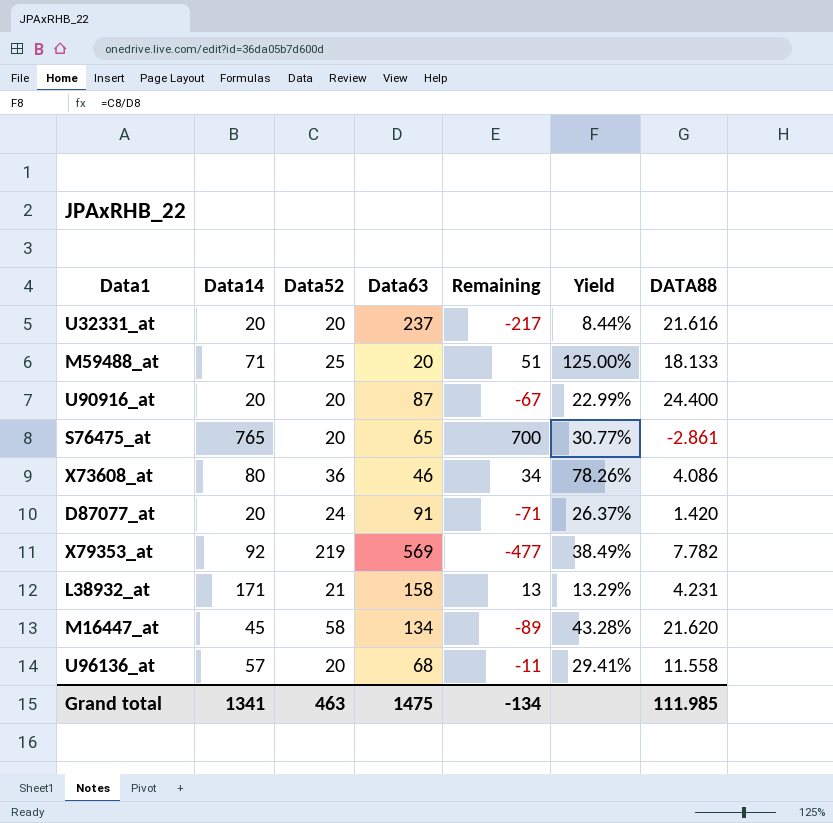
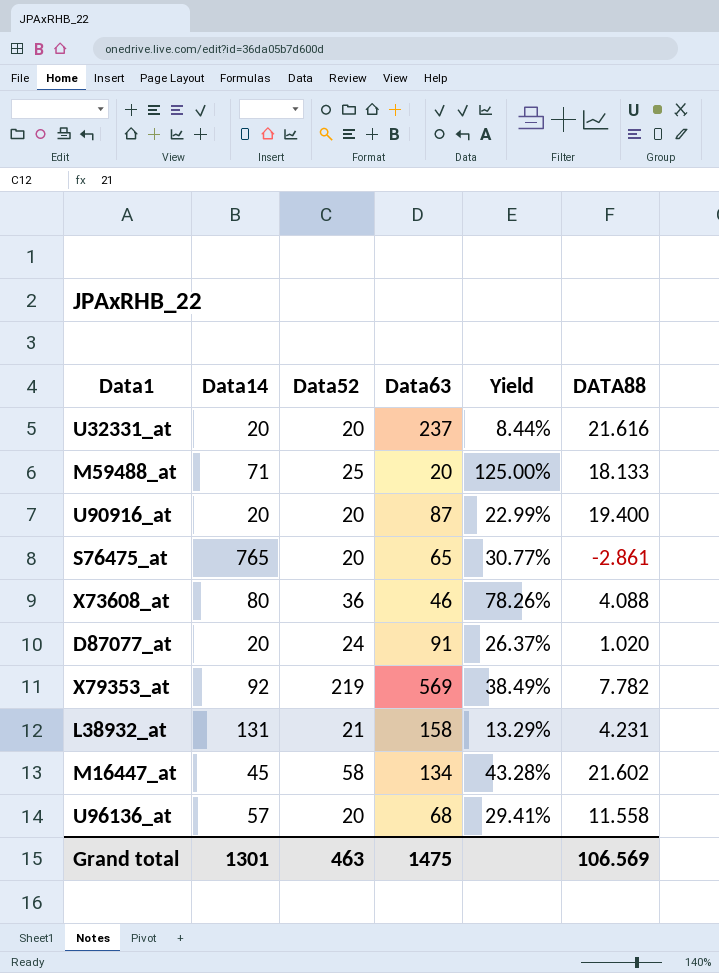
column Remaining | formula: [Data14] - [Data63] -> none
U90916_at | DATA88: 24.400 -> 19.400
X73608_at | DATA88: 4.086 -> 4.088
D87077_at | DATA88: 1.420 -> 1.020
L38932_at | Data14: 171 -> 131
M16447_at | DATA88: 21.620 -> 21.602
Grand total | Data14: 1341 -> 1301
Grand total | DATA88: 111.985 -> 106.569

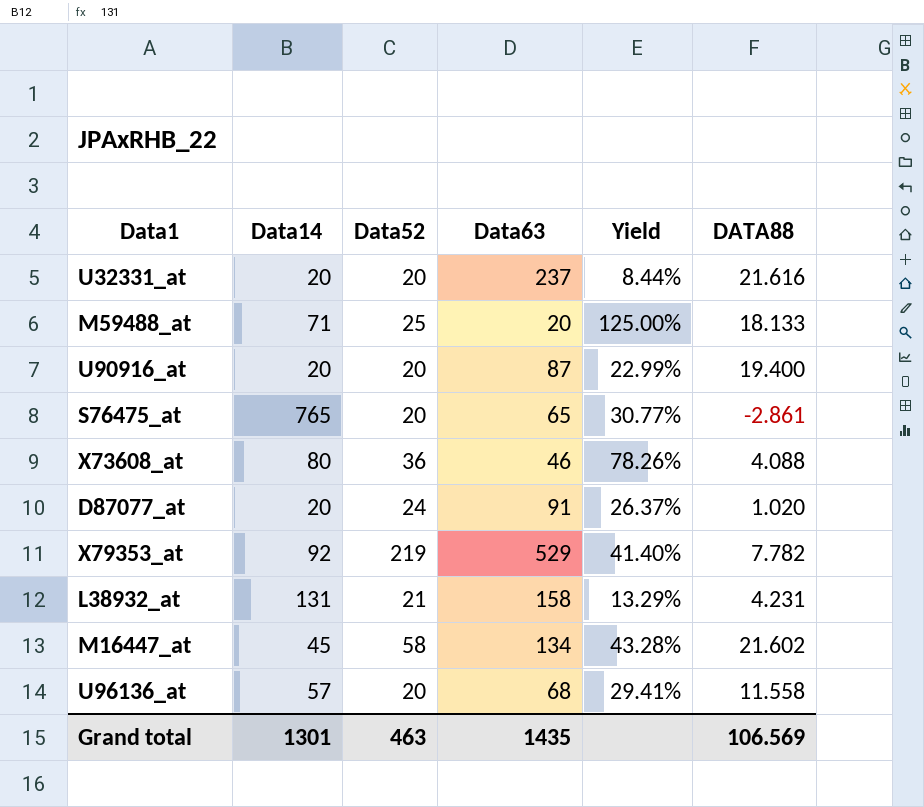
X79353_at | Data63: 569 -> 529
X79353_at | Yield: 38.49% -> 41.40%
Grand total | Data63: 1475 -> 1435

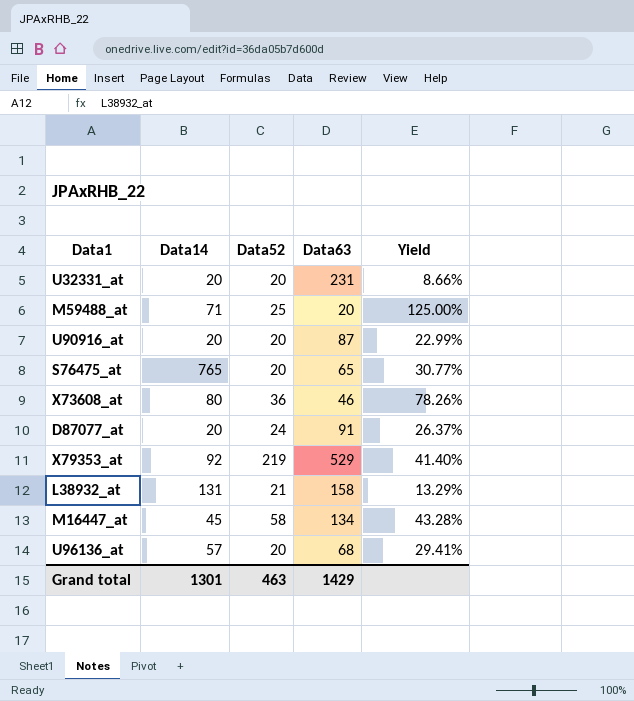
column DATA88 | position: 6 -> none
U32331_at | Data63: 237 -> 231
U32331_at | Yield: 8.44% -> 8.66%
Grand total | Data63: 1435 -> 1429

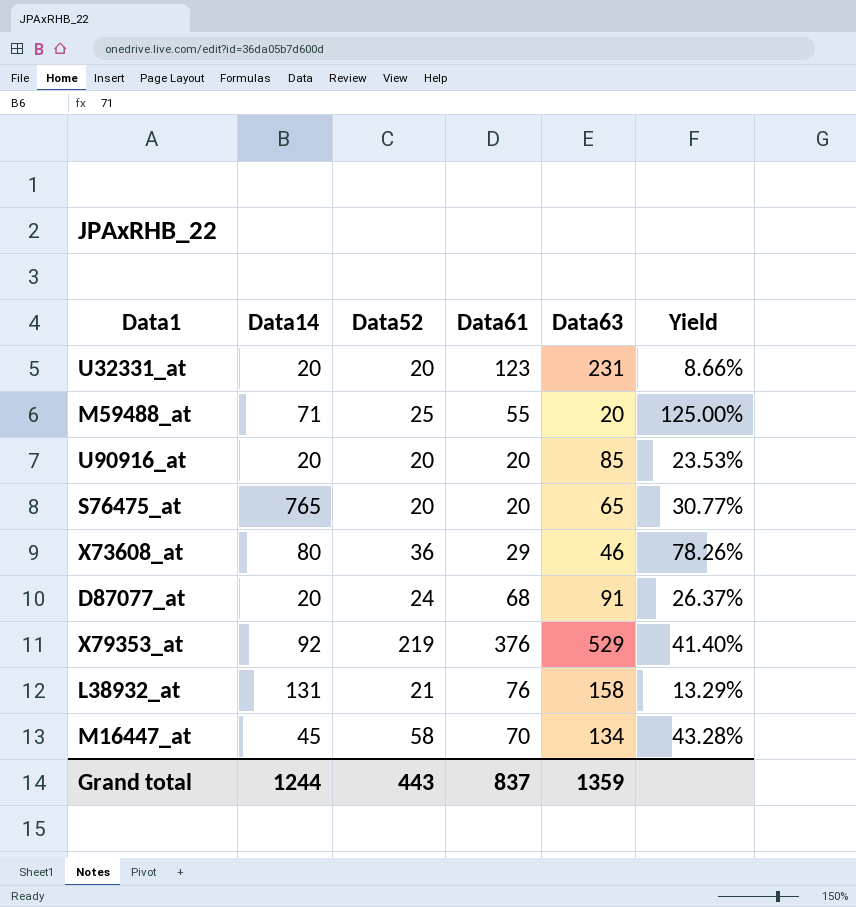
column Data61 | position: none -> 4
row U96136_at: 57 | 20 | 68 | 29.41% -> none
U90916_at | Data63: 87 -> 85
U90916_at | Yield: 22.99% -> 23.53%
Grand total | Data14: 1301 -> 1244
Grand total | Data52: 463 -> 443
Grand total | Data63: 1429 -> 1359

